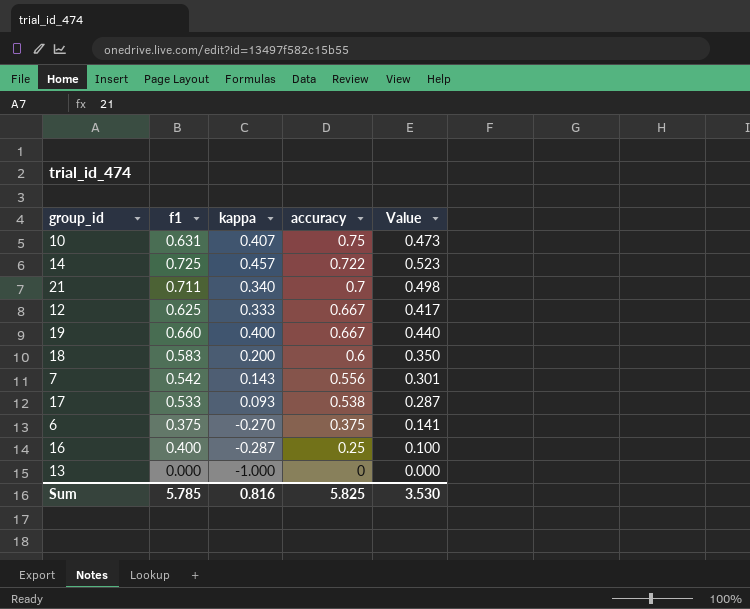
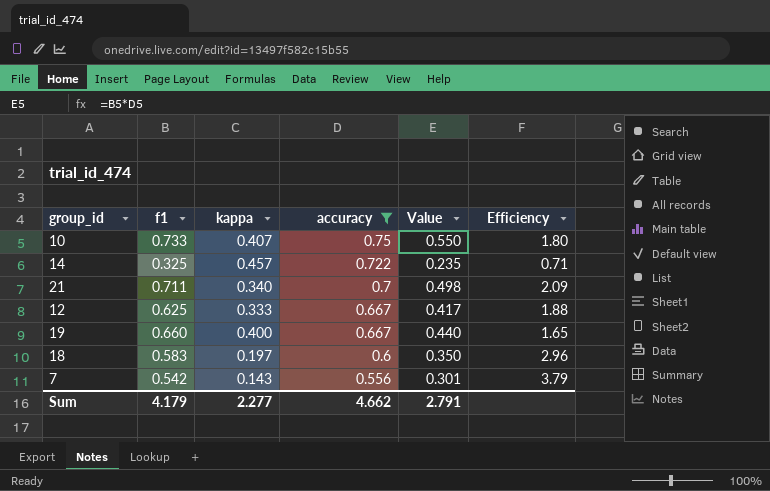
filter: none -> accuracy >= 0.556
column Efficiency | formula: none -> [f1] / [kappa]
10 | f1: 0.631 -> 0.733
10 | Value: 0.473 -> 0.550
14 | f1: 0.725 -> 0.325
14 | Value: 0.523 -> 0.235
18 | kappa: 0.200 -> 0.197
Sum | f1: 5.785 -> 4.179
Sum | kappa: 0.816 -> 2.277
Sum | accuracy: 5.825 -> 4.662
Sum | Value: 3.530 -> 2.791

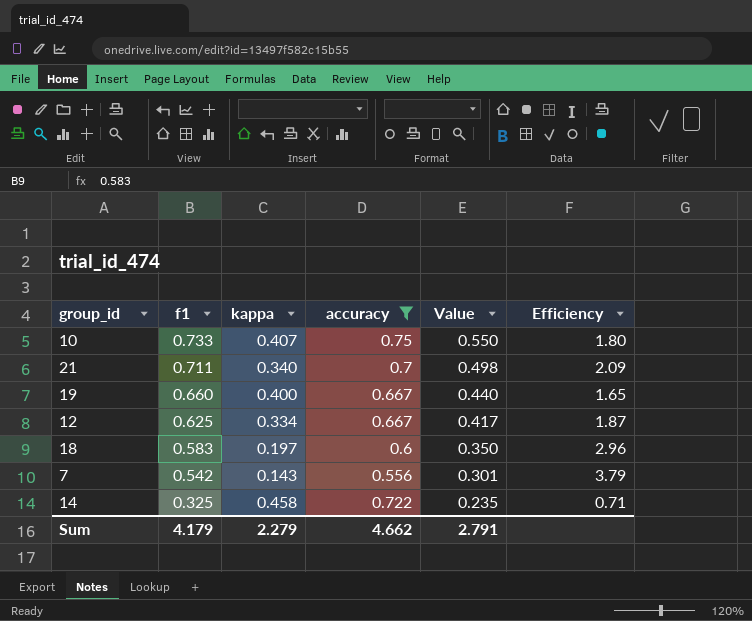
row order: accuracy descending -> f1 descending
12 | kappa: 0.333 -> 0.334
12 | Efficiency: 1.88 -> 1.87
14 | kappa: 0.457 -> 0.458
Sum | kappa: 2.277 -> 2.279

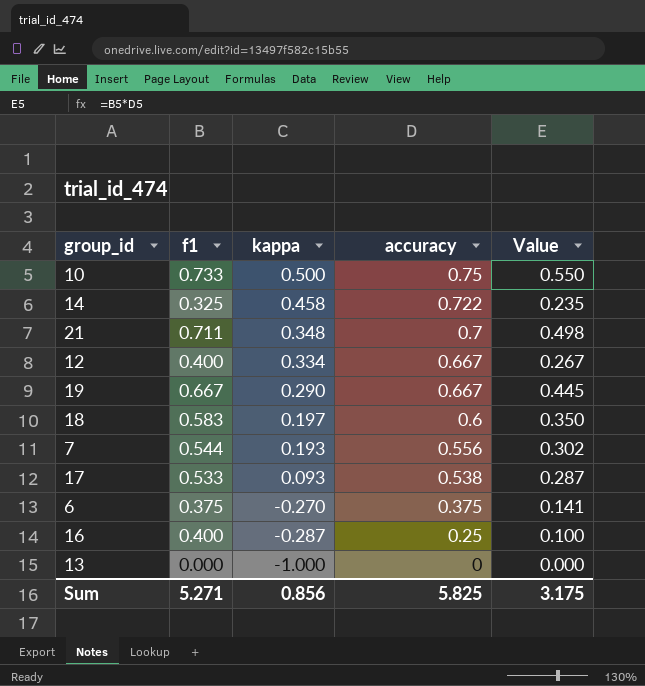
filter: accuracy >= 0.556 -> none
row order: f1 descending -> kappa descending
column Efficiency | formula: [f1] / [kappa] -> none
10 | kappa: 0.407 -> 0.500
21 | kappa: 0.340 -> 0.348
12 | f1: 0.625 -> 0.400
12 | Value: 0.417 -> 0.267
19 | f1: 0.660 -> 0.667
19 | kappa: 0.400 -> 0.290
19 | Value: 0.440 -> 0.445
7 | f1: 0.542 -> 0.544
7 | kappa: 0.143 -> 0.193
7 | Value: 0.301 -> 0.302
Sum | f1: 4.179 -> 5.271
Sum | kappa: 2.279 -> 0.856
Sum | accuracy: 4.662 -> 5.825
Sum | Value: 2.791 -> 3.175

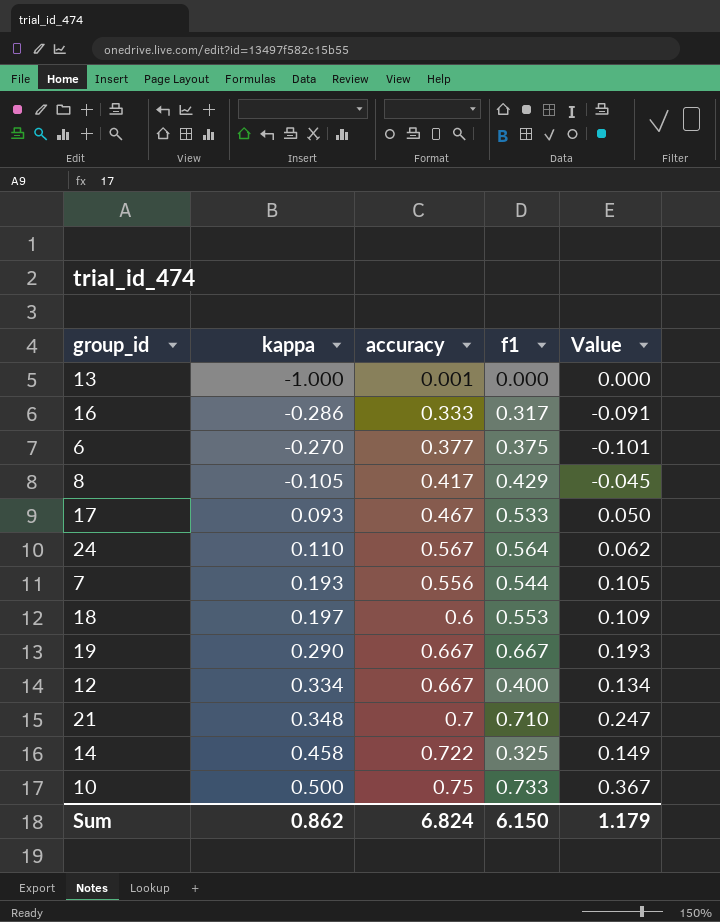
row order: kappa descending -> kappa ascending
column f1 | position: 2 -> 4
column Value | formula: [f1] * [accuracy] -> [kappa] * [f1]
13 | accuracy: 0 -> 0.001
16 | kappa: -0.287 -> -0.286
16 | accuracy: 0.25 -> 0.333
16 | f1: 0.400 -> 0.317
6 | accuracy: 0.375 -> 0.377
row 8: none -> -0.105 | 0.417 | 0.429 | -0.045
17 | accuracy: 0.538 -> 0.467
row 24: none -> 0.110 | 0.567 | 0.564 | 0.062
18 | f1: 0.583 -> 0.553
21 | f1: 0.711 -> 0.710
Sum | kappa: 0.856 -> 0.862
Sum | accuracy: 5.825 -> 6.824
Sum | f1: 5.271 -> 6.150
Sum | Value: 3.175 -> 1.179

